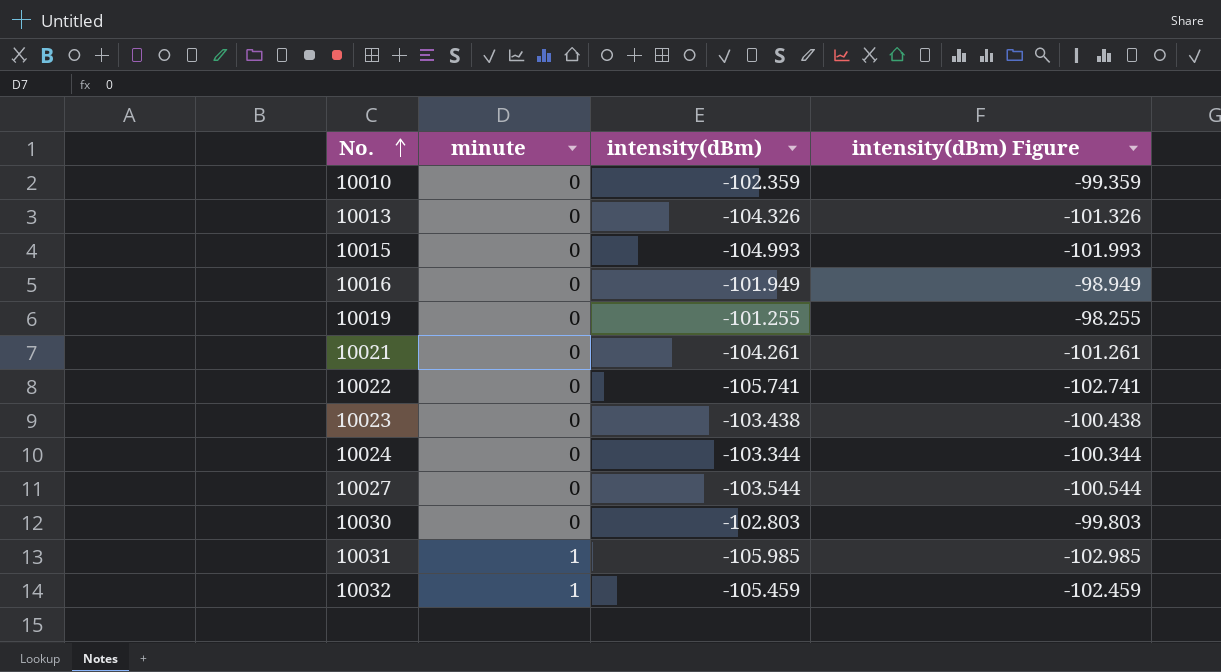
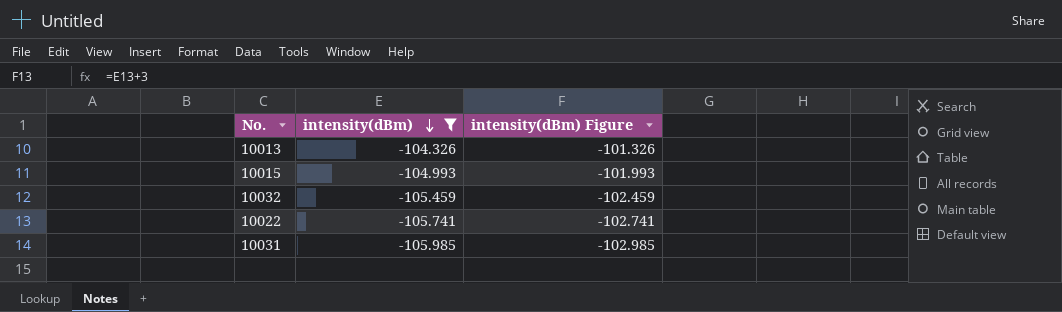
filter: none -> intensity(dBm) <= -104.326
row order: No. ascending -> intensity(dBm) descending
column minute | position: 2 -> none

